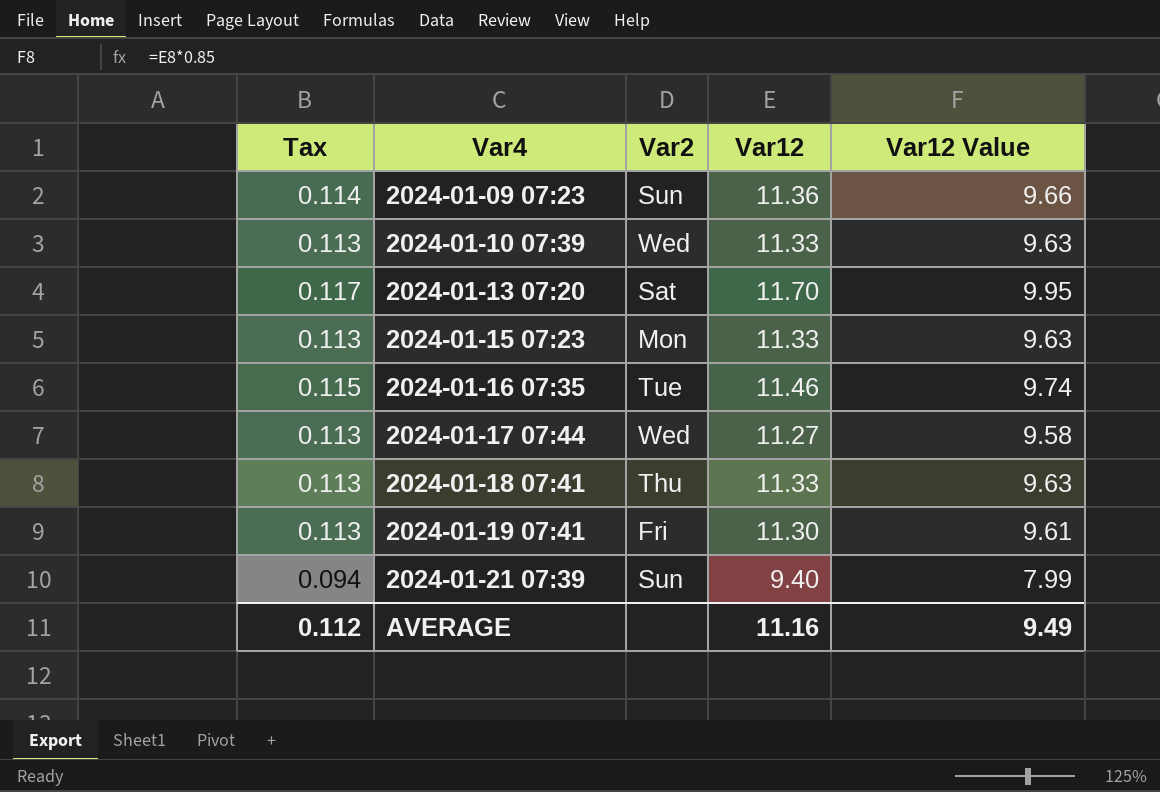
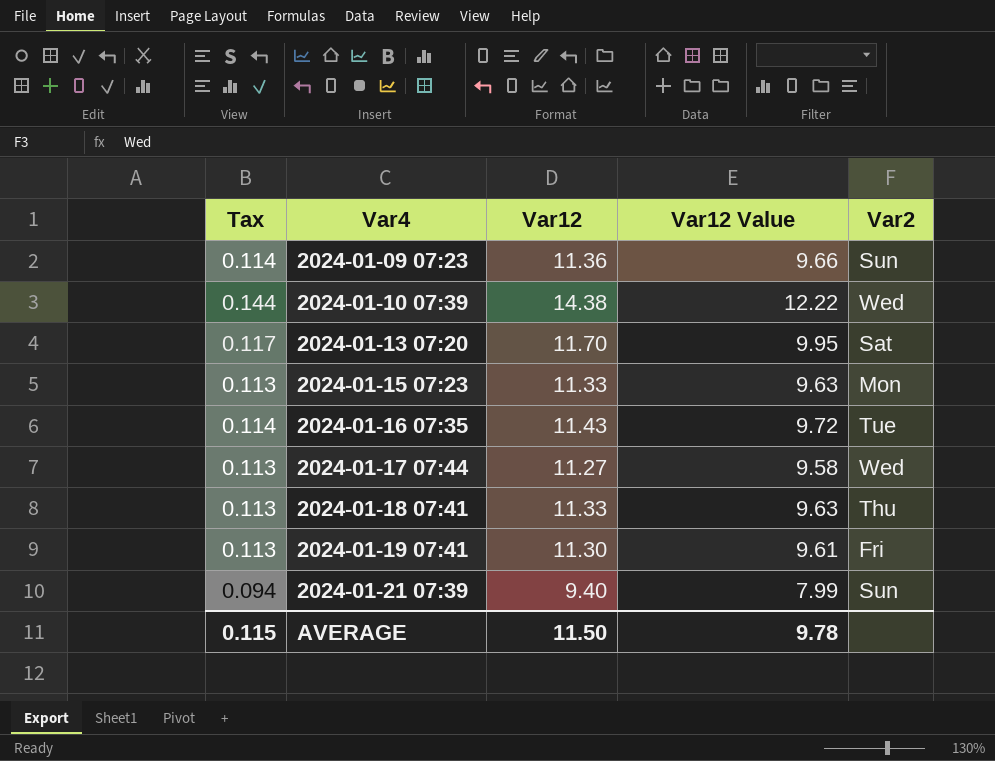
column Var2 | position: 3 -> 5
2024-01-10 07:39 | Tax: 0.113 -> 0.144
2024-01-10 07:39 | Var12: 11.33 -> 14.38
2024-01-10 07:39 | Var12 Value: 9.63 -> 12.22
2024-01-16 07:35 | Tax: 0.115 -> 0.114
2024-01-16 07:35 | Var12: 11.46 -> 11.43
2024-01-16 07:35 | Var12 Value: 9.74 -> 9.72
AVERAGE | Tax: 0.112 -> 0.115
AVERAGE | Var12: 11.16 -> 11.50
AVERAGE | Var12 Value: 9.49 -> 9.78

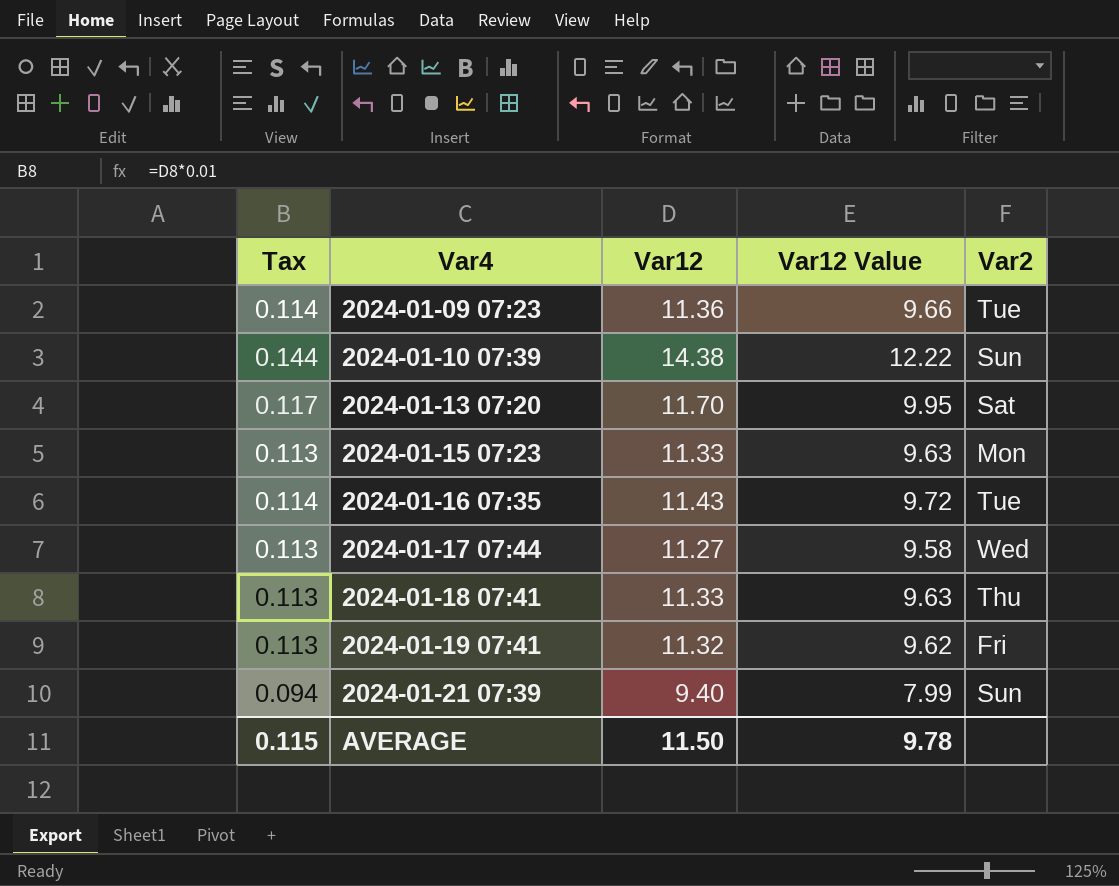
2024-01-09 07:23 | Var2: Sun -> Tue
2024-01-10 07:39 | Var2: Wed -> Sun
2024-01-19 07:41 | Var12: 11.30 -> 11.32
2024-01-19 07:41 | Var12 Value: 9.61 -> 9.62

